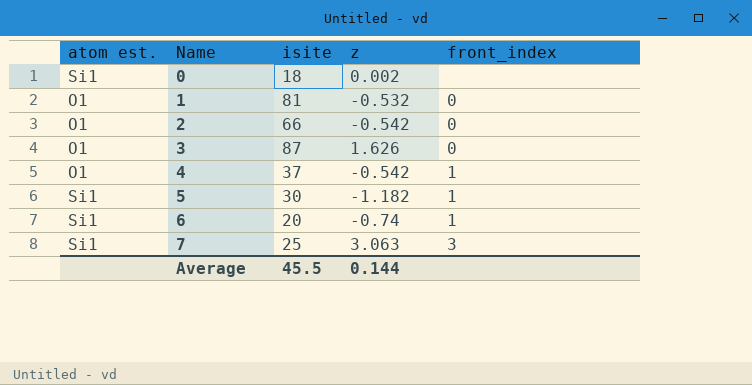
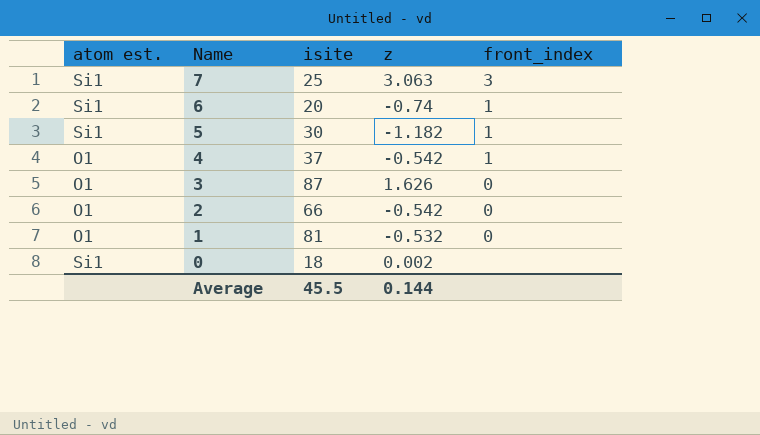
row order: Name ascending -> Name descending

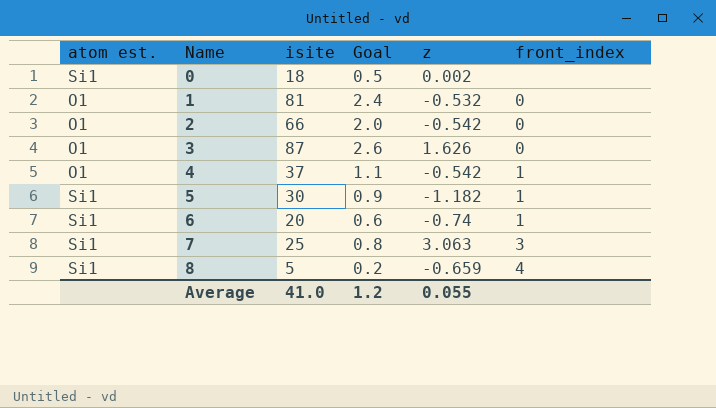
row order: Name descending -> Name ascending
column Goal | formula: none -> [isite] * 0.03
row 8: none -> Si1 | 5 | 0.2 | -0.659 | 4
Average | isite: 45.5 -> 41.0
Average | z: 0.144 -> 0.055

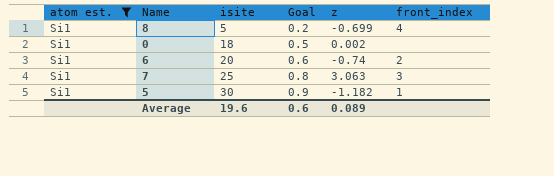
filter: none -> atom est. = Si1
row order: Name ascending -> isite ascending
8 | z: -0.659 -> -0.699
6 | front_index: 1 -> 2
Average | isite: 41.0 -> 19.6
Average | Goal: 1.2 -> 0.6
Average | z: 0.055 -> 0.089

